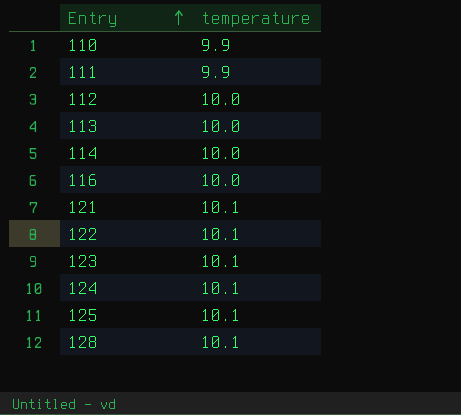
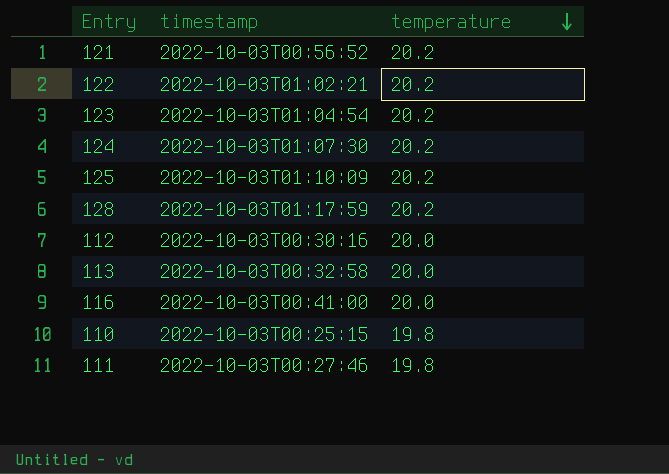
row order: Entry ascending -> temperature descending
column timestamp | position: none -> 2
row 114: 10.0 -> none
121 | temperature: 10.1 -> 20.2
122 | temperature: 10.1 -> 20.2
123 | temperature: 10.1 -> 20.2
124 | temperature: 10.1 -> 20.2
125 | temperature: 10.1 -> 20.2
128 | temperature: 10.1 -> 20.2
112 | temperature: 10.0 -> 20.0
113 | temperature: 10.0 -> 20.0
116 | temperature: 10.0 -> 20.0
110 | temperature: 9.9 -> 19.8
111 | temperature: 9.9 -> 19.8

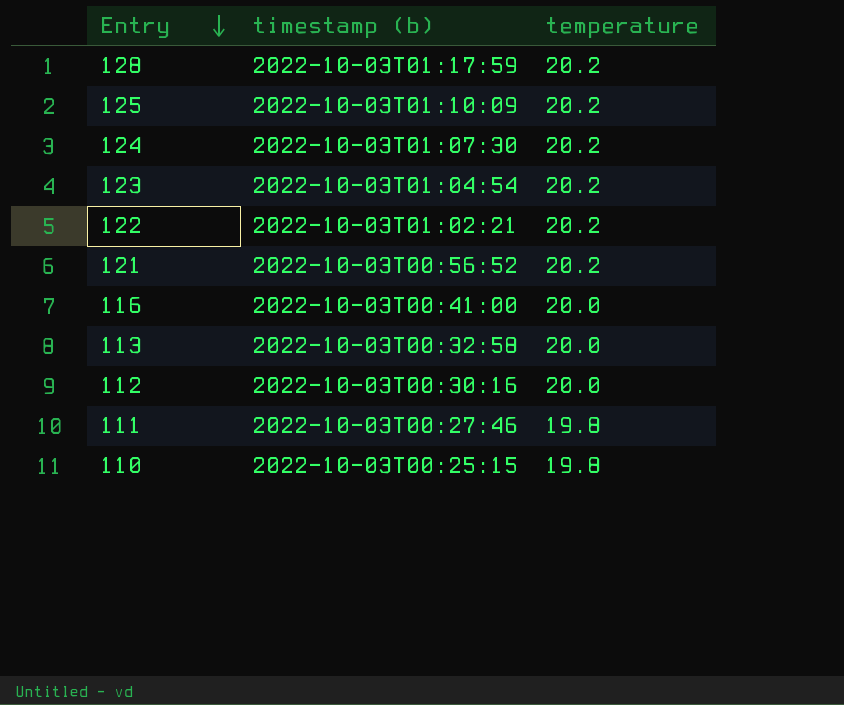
row order: temperature descending -> Entry descending
column name: timestamp -> timestamp (b)

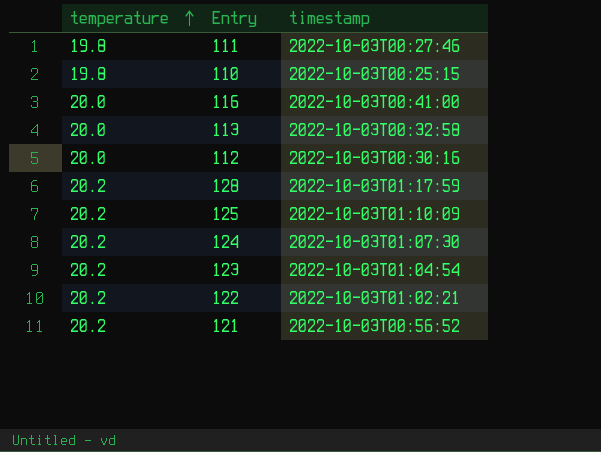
row order: Entry descending -> temperature ascending
column temperature | position: 3 -> 1
column name: timestamp (b) -> timestamp

